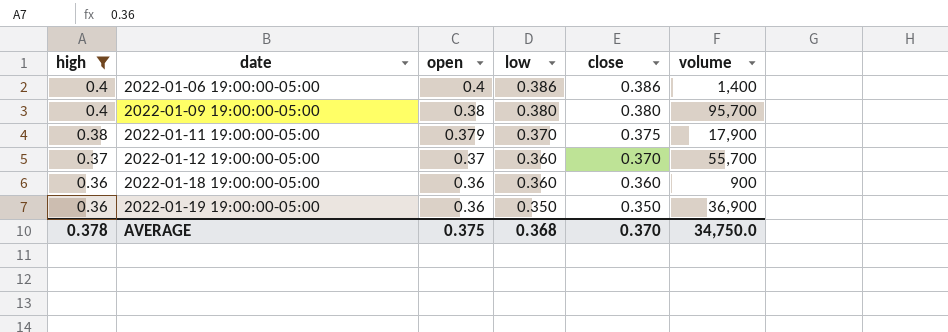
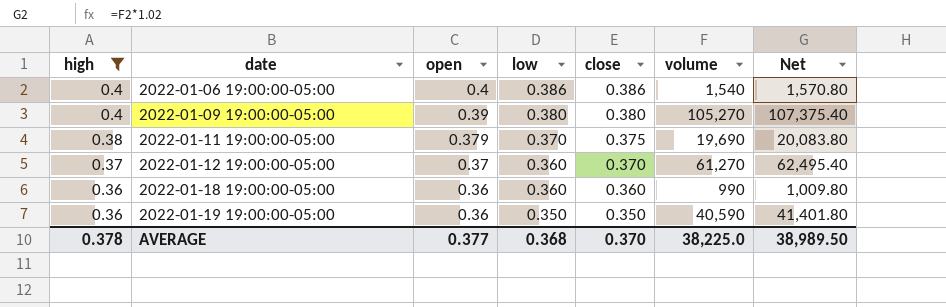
column Net | formula: none -> [volume] * 1.02
2022-01-06 19:00:00-05:00 | volume: 1,400 -> 1,540
2022-01-09 19:00:00-05:00 | open: 0.38 -> 0.39
2022-01-09 19:00:00-05:00 | volume: 95,700 -> 105,270
2022-01-11 19:00:00-05:00 | volume: 17,900 -> 19,690
2022-01-12 19:00:00-05:00 | volume: 55,700 -> 61,270
2022-01-18 19:00:00-05:00 | volume: 900 -> 990
2022-01-19 19:00:00-05:00 | volume: 36,900 -> 40,590
AVERAGE | open: 0.375 -> 0.377
AVERAGE | volume: 34,750.0 -> 38,225.0

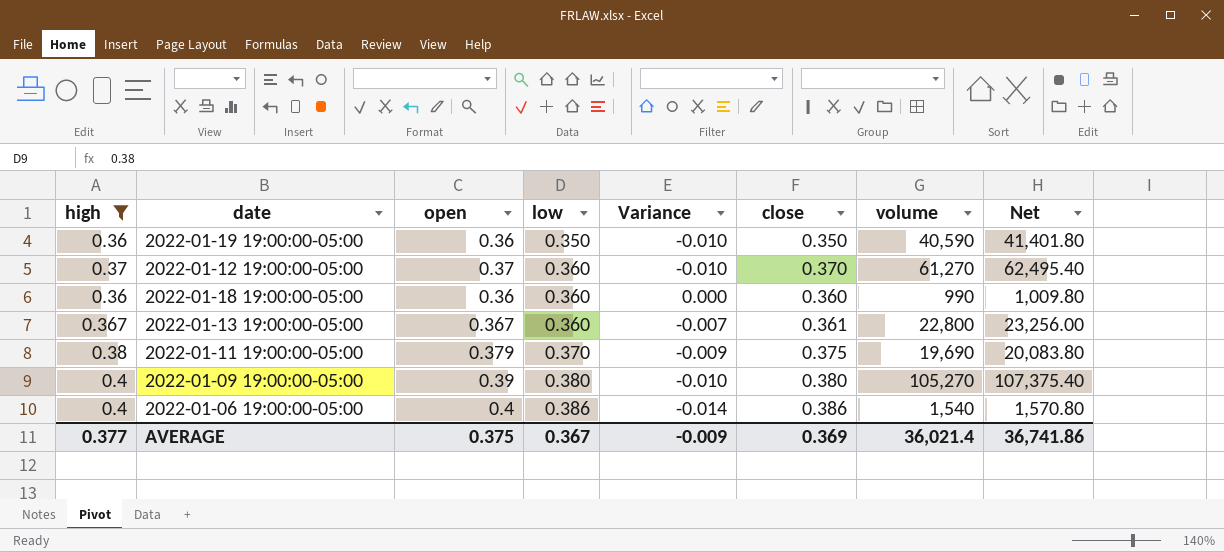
row order: high descending -> low ascending
column Variance | formula: none -> [low] - [open]
row 2022-01-13 19:00:00-05:00: none -> 0.367 | 0.367 | 0.360 | -0.007 | 0.361 | 22,800 | 23,256.00
AVERAGE | high: 0.378 -> 0.377
AVERAGE | open: 0.377 -> 0.375
AVERAGE | low: 0.368 -> 0.367
AVERAGE | close: 0.370 -> 0.369
AVERAGE | volume: 38,225.0 -> 36,021.4
AVERAGE | Net: 38,989.50 -> 36,741.86

